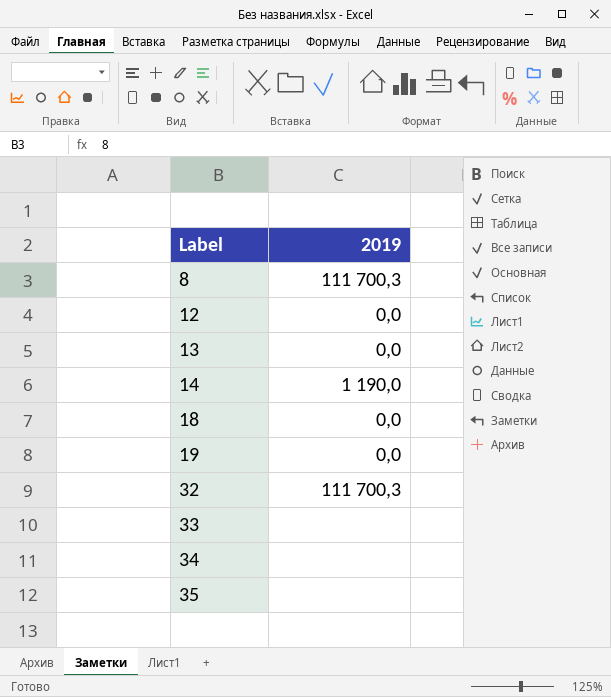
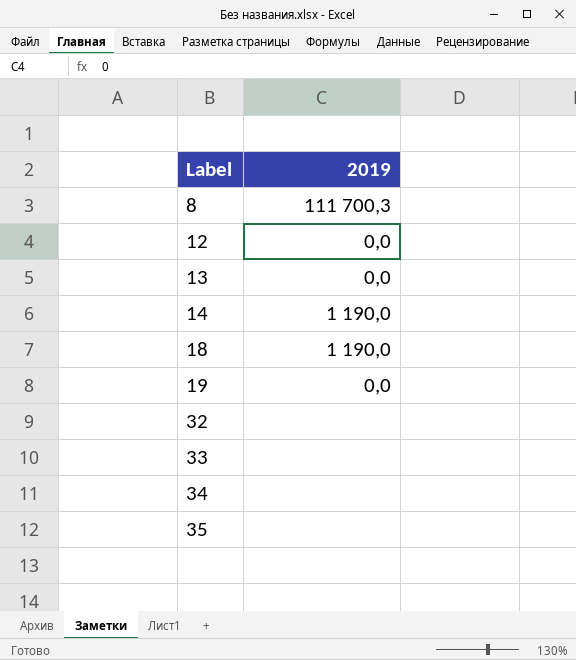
18 | 2019: 0,0 -> 1 190,0
32 | 2019: 111 700,3 -> none

